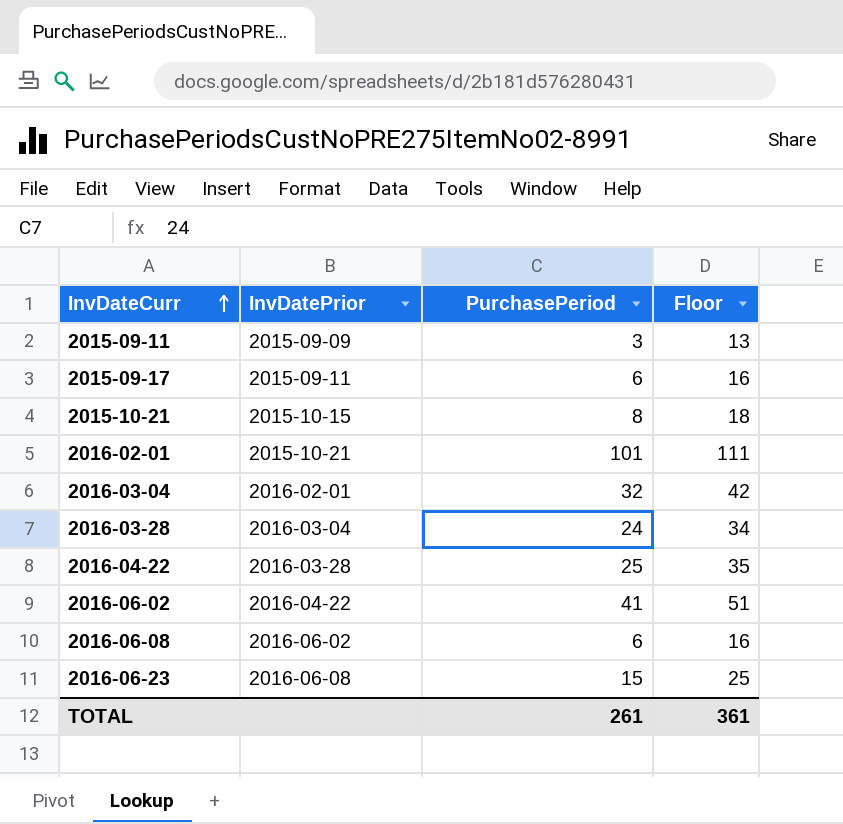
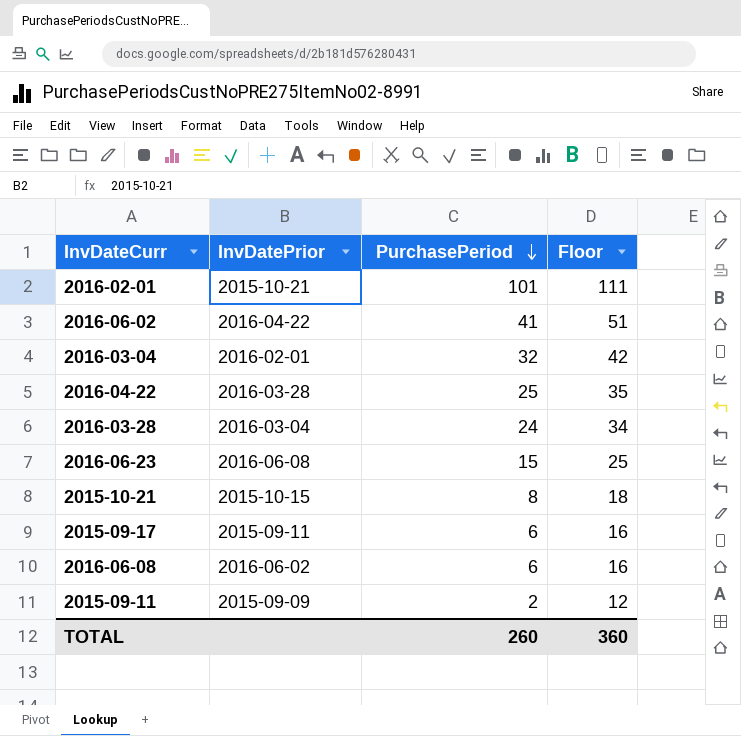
row order: InvDateCurr ascending -> PurchasePeriod descending
2015-09-11 | PurchasePeriod: 3 -> 2
2015-09-11 | Floor: 13 -> 12
TOTAL | PurchasePeriod: 261 -> 260
TOTAL | Floor: 361 -> 360

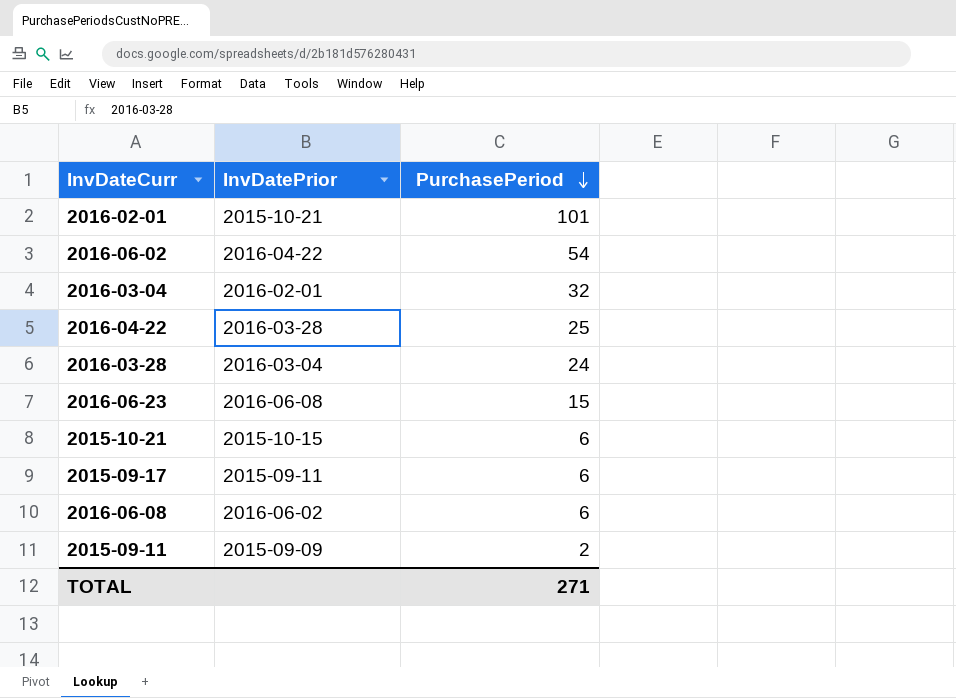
column Floor | formula: [PurchasePeriod] + 10 -> none
2016-06-02 | PurchasePeriod: 41 -> 54
2015-10-21 | PurchasePeriod: 8 -> 6
TOTAL | PurchasePeriod: 260 -> 271

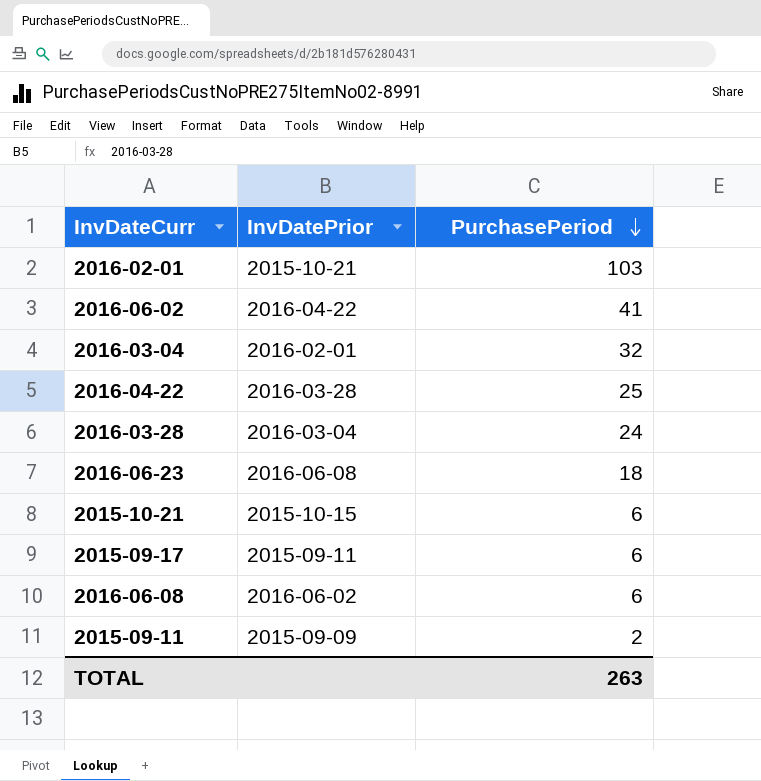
2016-02-01 | PurchasePeriod: 101 -> 103
2016-06-02 | PurchasePeriod: 54 -> 41
2016-06-23 | PurchasePeriod: 15 -> 18
TOTAL | PurchasePeriod: 271 -> 263

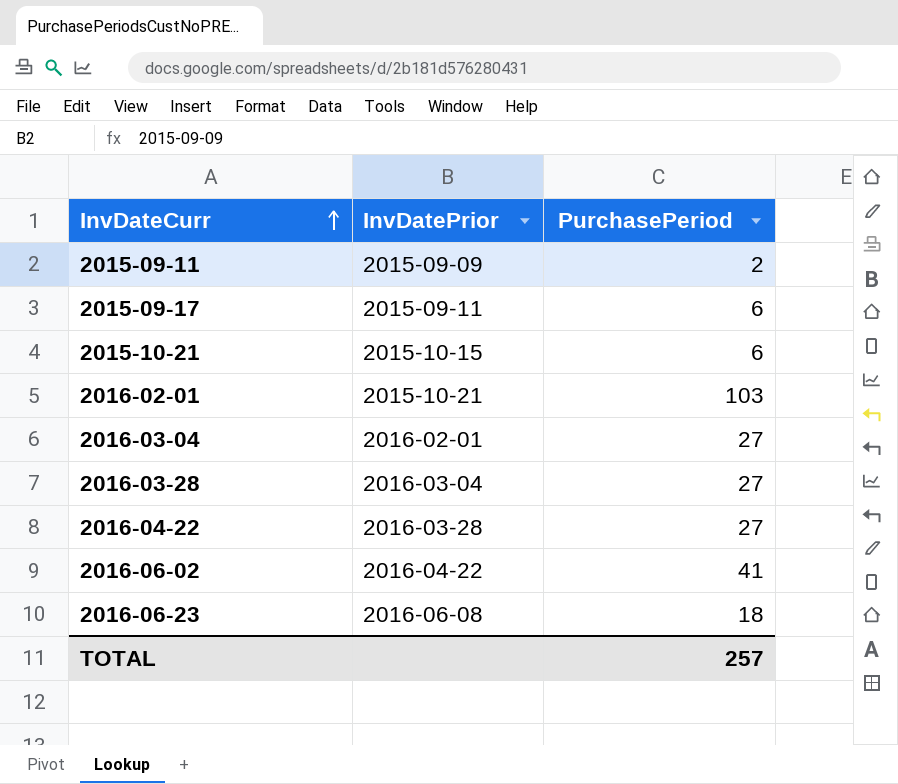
row order: PurchasePeriod descending -> InvDateCurr ascending
row 2016-06-08: 2016-06-02 | 6 -> none
2016-03-04 | PurchasePeriod: 32 -> 27
2016-03-28 | PurchasePeriod: 24 -> 27
2016-04-22 | PurchasePeriod: 25 -> 27
TOTAL | PurchasePeriod: 263 -> 257

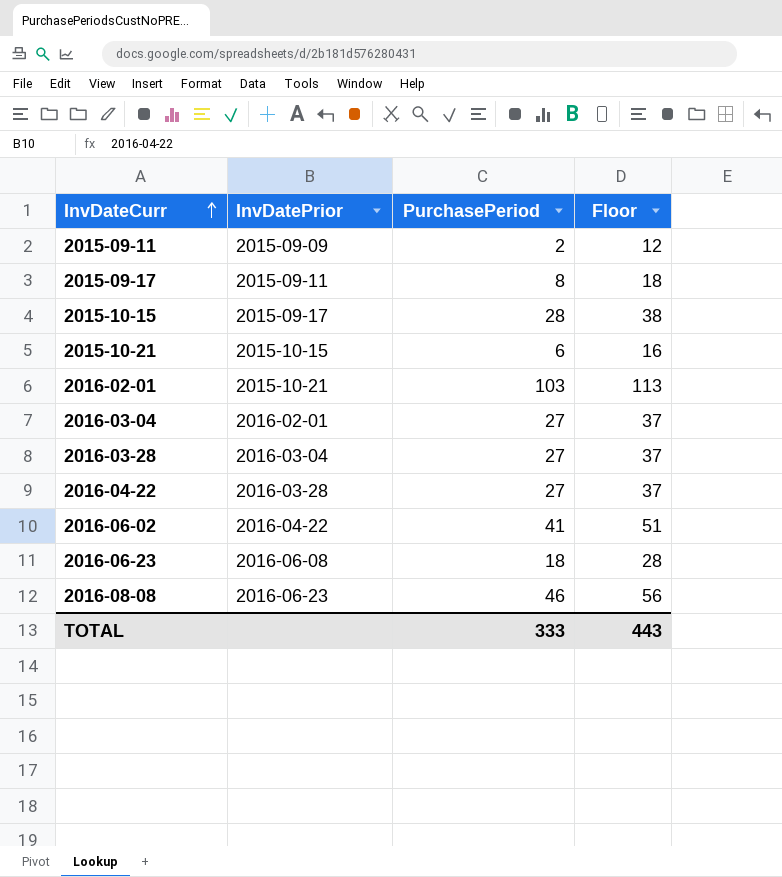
column Floor | formula: none -> [PurchasePeriod] + 10
2015-09-17 | PurchasePeriod: 6 -> 8
row 2015-10-15: none -> 2015-09-17 | 28 | 38
row 2016-08-08: none -> 2016-06-23 | 46 | 56
TOTAL | PurchasePeriod: 257 -> 333

